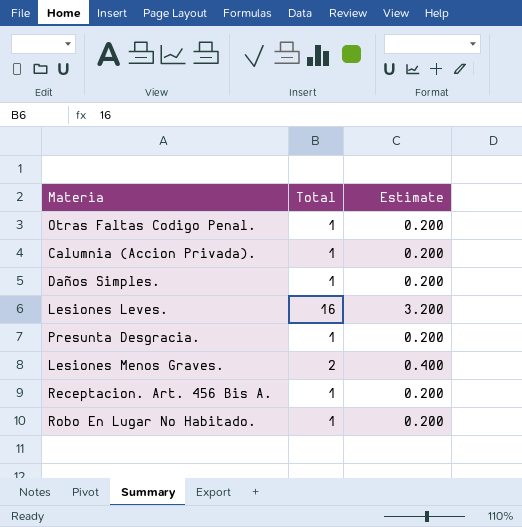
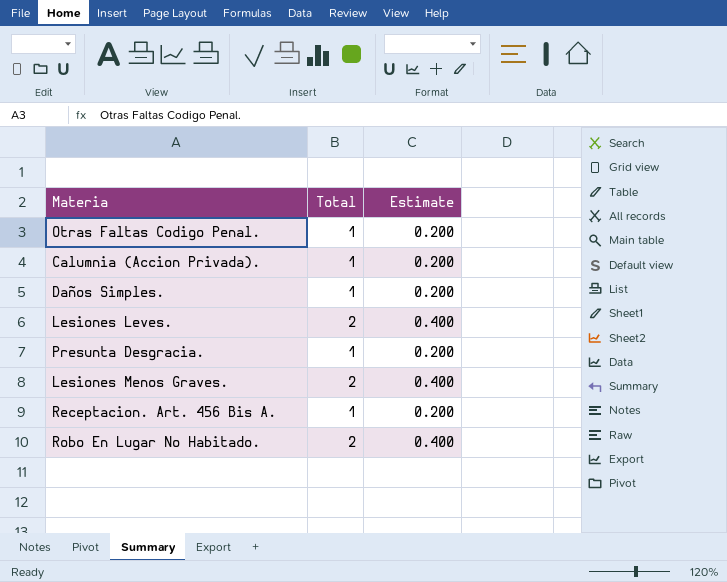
Lesiones Leves. | Total: 16 -> 2
Lesiones Leves. | Estimate: 3.200 -> 0.400
Robo En Lugar No Habitado. | Total: 1 -> 2
Robo En Lugar No Habitado. | Estimate: 0.200 -> 0.400

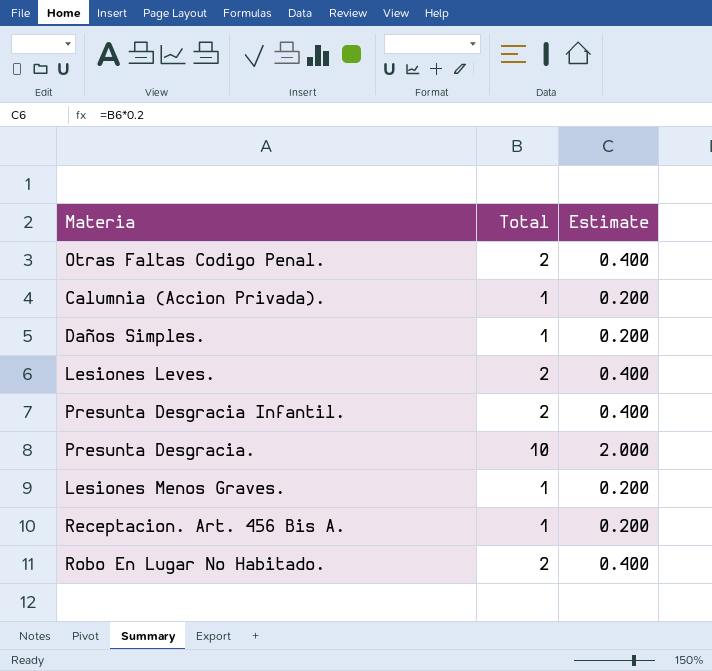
Otras Faltas Codigo Penal. | Total: 1 -> 2
Otras Faltas Codigo Penal. | Estimate: 0.200 -> 0.400
row Presunta Desgracia Infantil.: none -> 2 | 0.400
Presunta Desgracia. | Total: 1 -> 10
Presunta Desgracia. | Estimate: 0.200 -> 2.000
Lesiones Menos Graves. | Total: 2 -> 1
Lesiones Menos Graves. | Estimate: 0.400 -> 0.200

